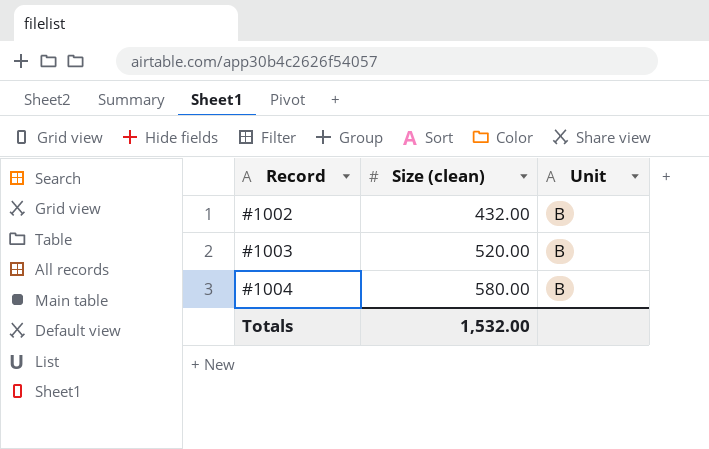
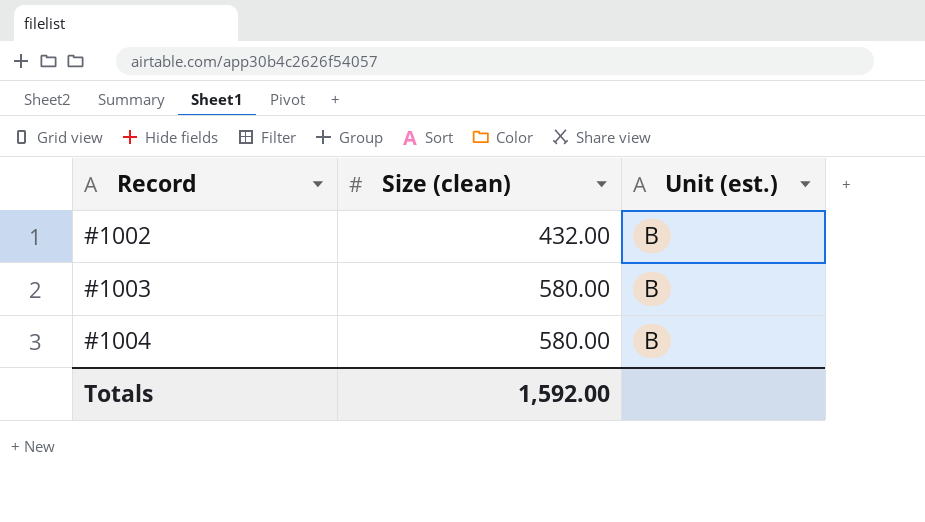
column name: Unit -> Unit (est.)
#1003 | Size (clean): 520.00 -> 580.00
Totals | Size (clean): 1,532.00 -> 1,592.00

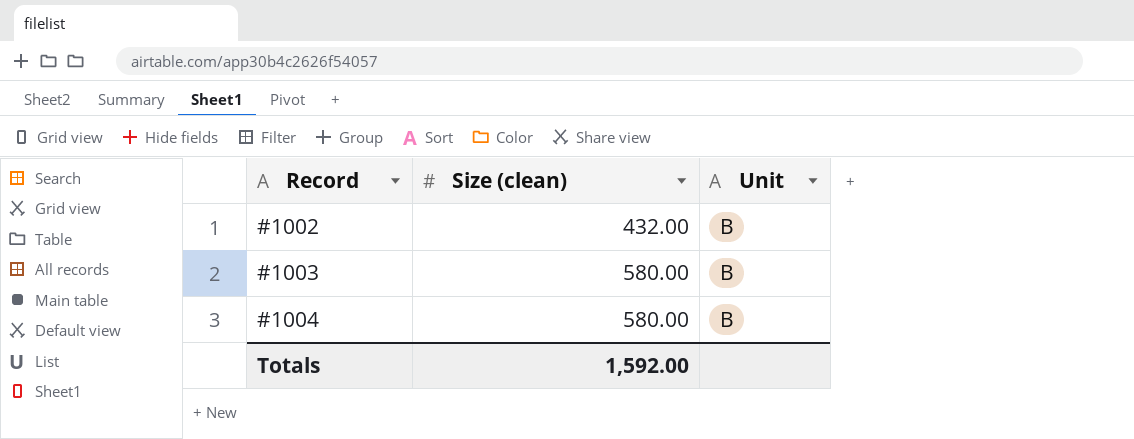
column name: Unit (est.) -> Unit

